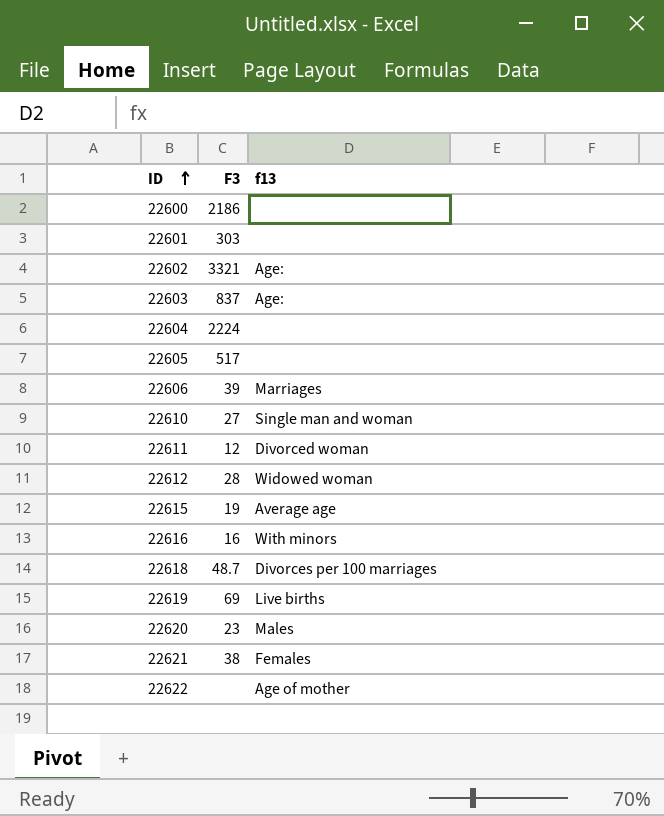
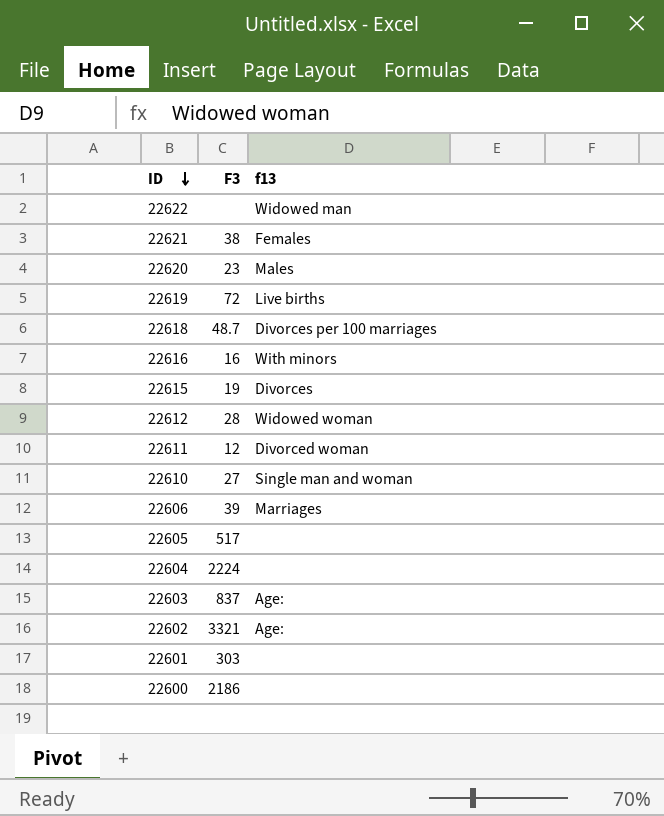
row order: ID ascending -> ID descending
22622 | f13: Age of mother -> Widowed man
22619 | F3: 69 -> 72
22615 | f13: Average age -> Divorces

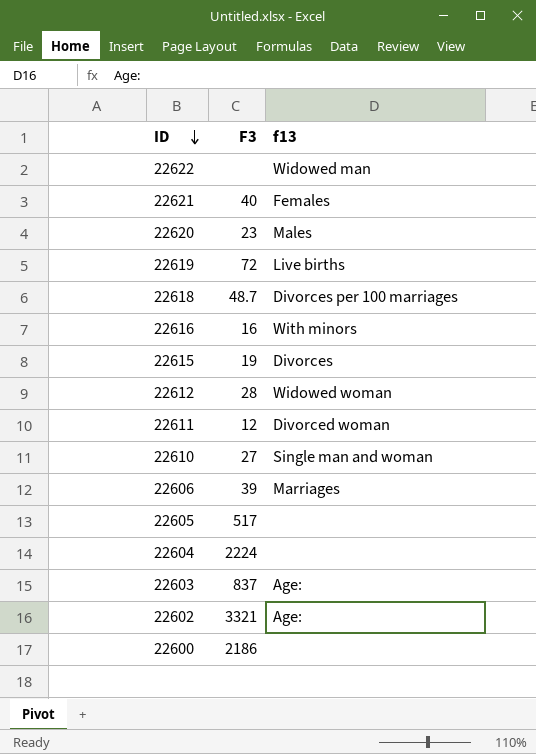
row 22601: 303 | none -> none
22621 | F3: 38 -> 40

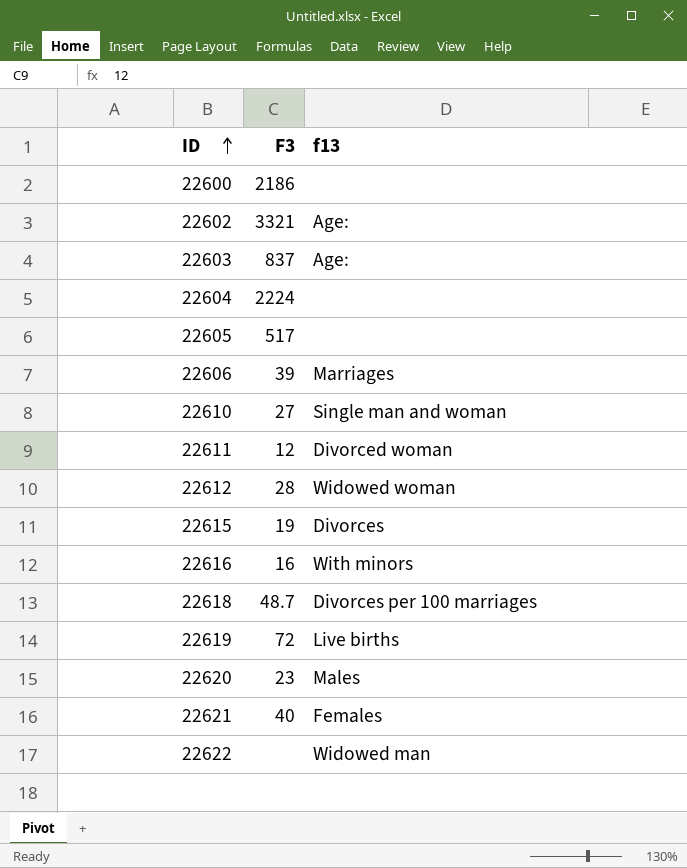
row order: ID descending -> ID ascending

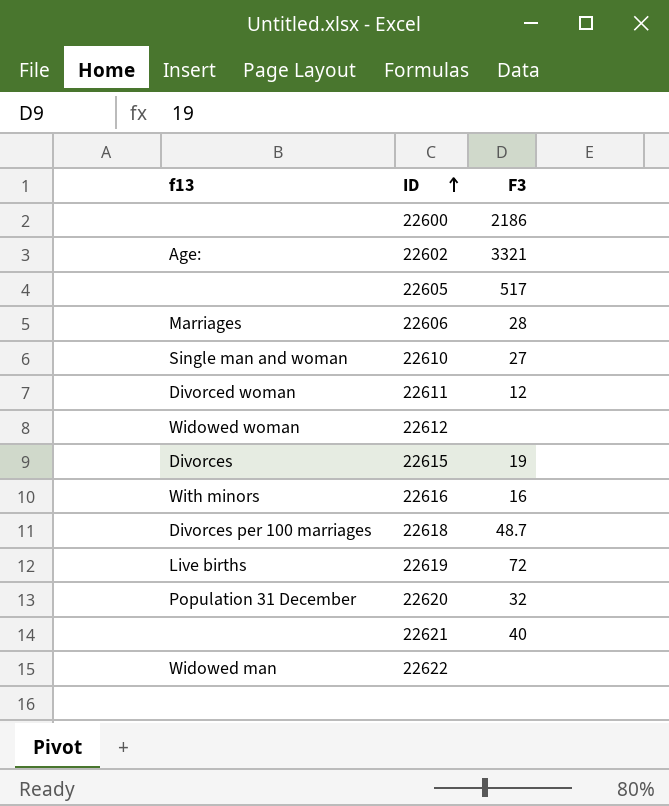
column f13 | position: 3 -> 1
row 22603: 837 | Age: -> none
row 22604: 2224 | none -> none
22606 | F3: 39 -> 28
22612 | F3: 28 -> none
22620 | f13: Males -> Population 31 December
22620 | F3: 23 -> 32
22621 | f13: Females -> none

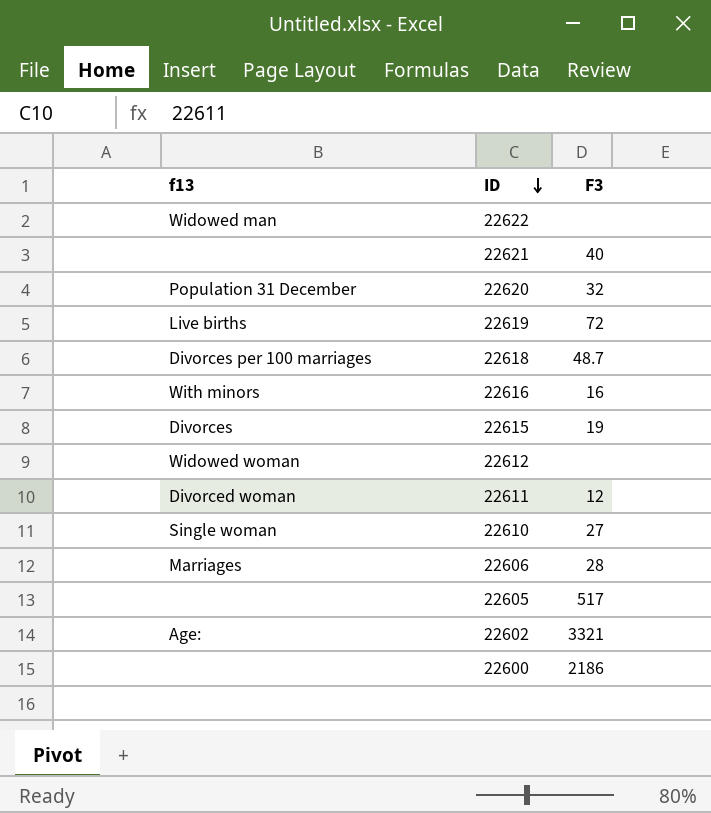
row order: ID ascending -> ID descending
22610 | f13: Single man and woman -> Single woman

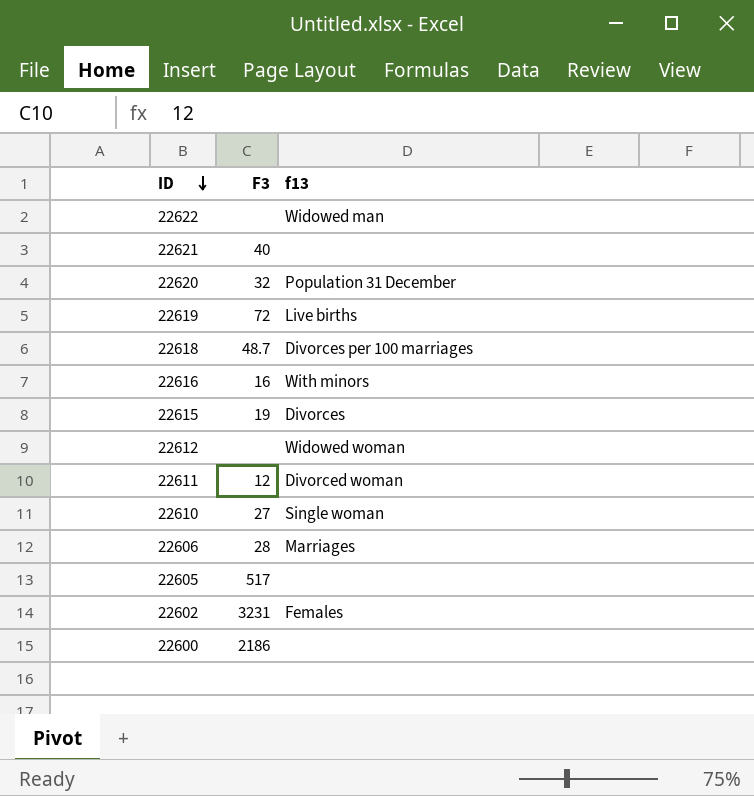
column f13 | position: 1 -> 3
22602 | F3: 3321 -> 3231
22602 | f13: Age: -> Females

